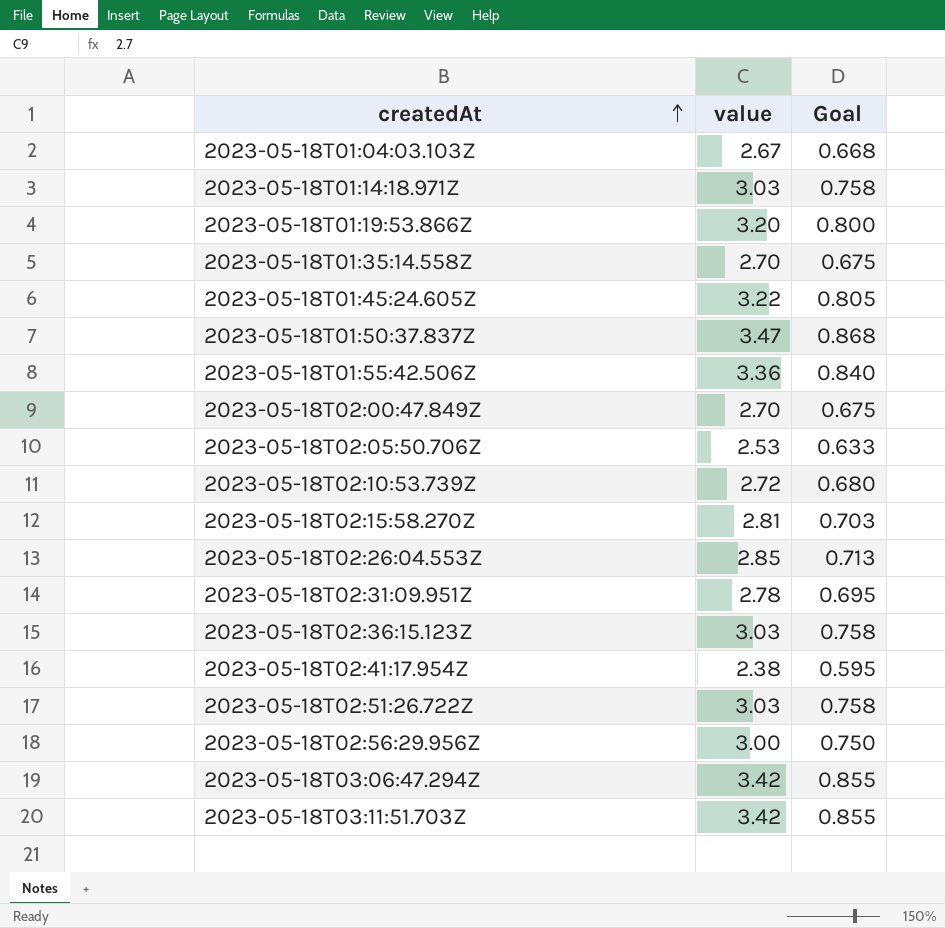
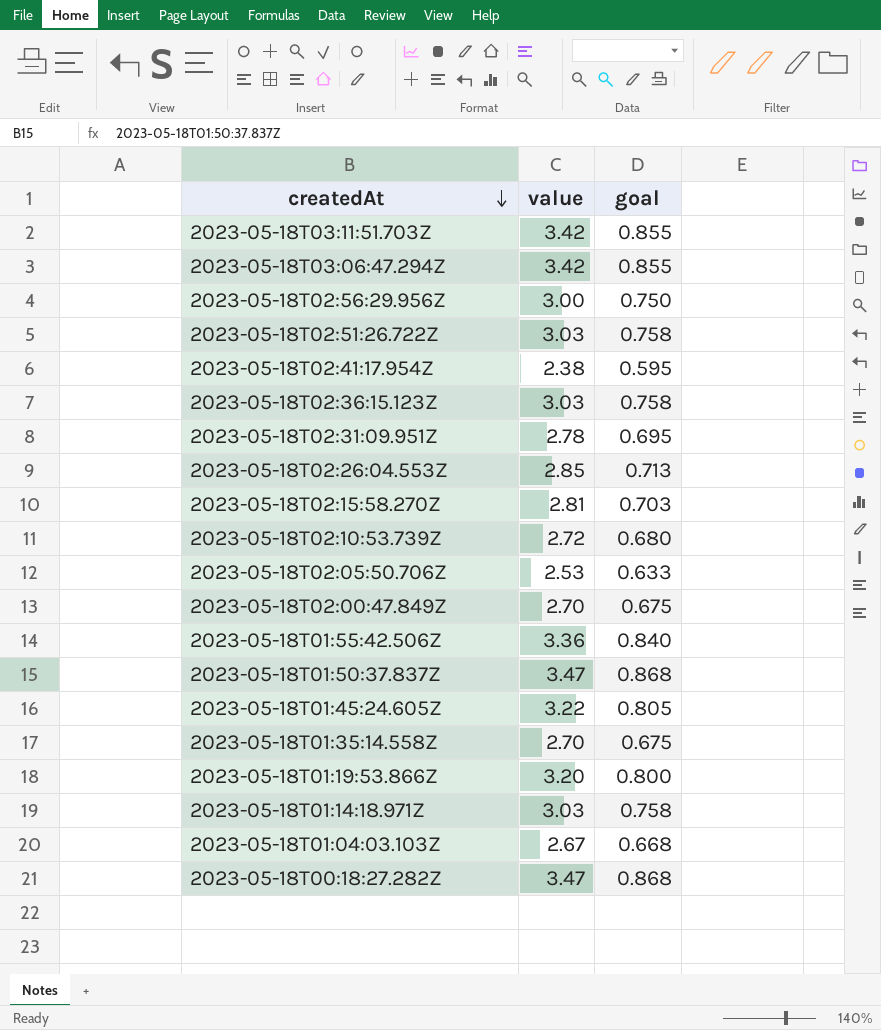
row order: createdAt ascending -> createdAt descending
column name: Goal -> goal
row 2023-05-18T00:18:27.282Z: none -> 3.47 | 0.868

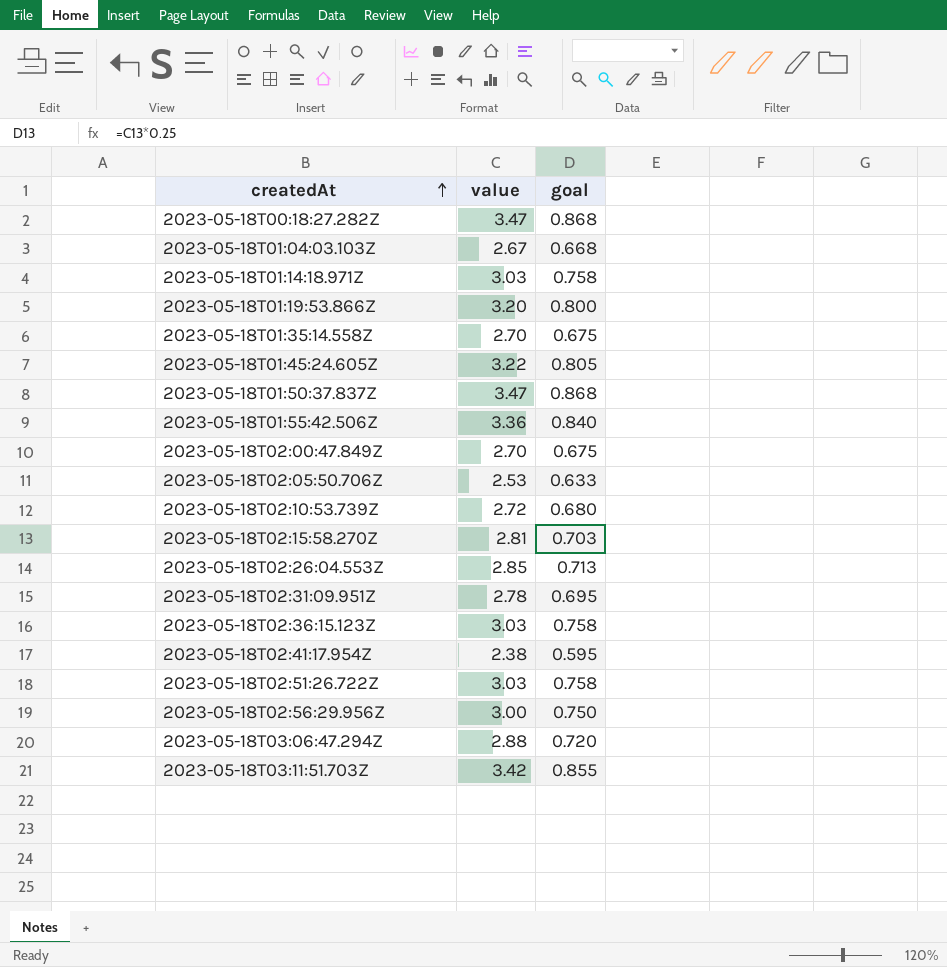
row order: createdAt descending -> createdAt ascending
2023-05-18T03:06:47.294Z | value: 3.42 -> 2.88
2023-05-18T03:06:47.294Z | goal: 0.855 -> 0.720

